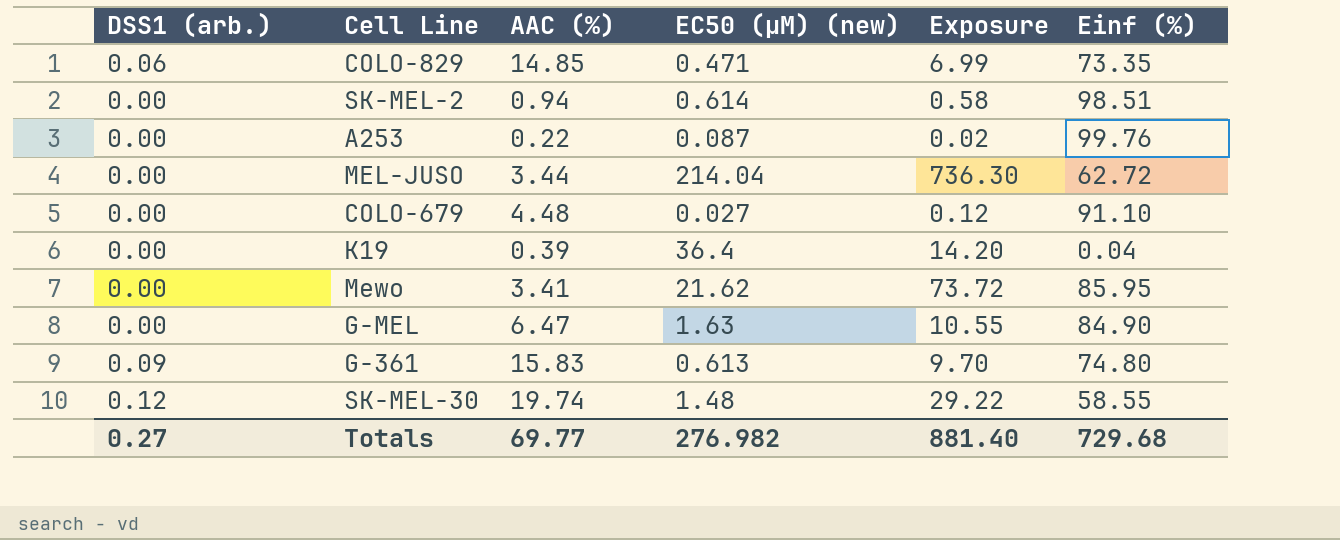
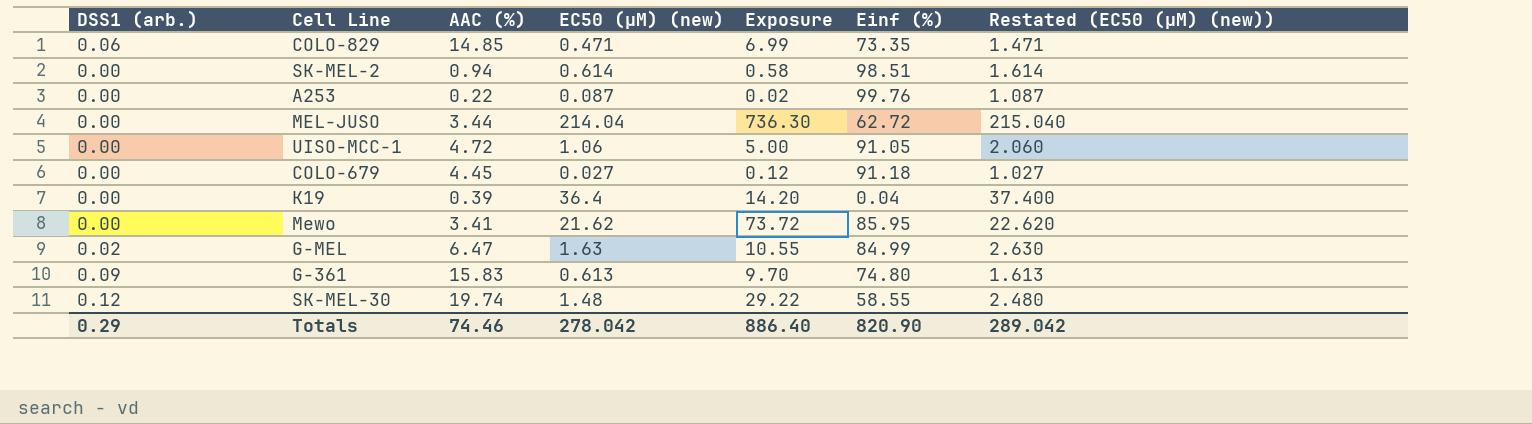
column Restated (EC50 (µM) (new)) | formula: none -> [EC50 (µM) (new)] + 1
row UISO-MCC-1: none -> 0.00 | 4.72 | 1.06 | 5.00 | 91.05 | 2.060
COLO-679 | AAC (%): 4.48 -> 4.45
COLO-679 | Einf (%): 91.10 -> 91.18
G-MEL | DSS1 (arb.): 0.00 -> 0.02
G-MEL | Einf (%): 84.90 -> 84.99
Totals | DSS1 (arb.): 0.27 -> 0.29
Totals | AAC (%): 69.77 -> 74.46
Totals | EC50 (µM) (new): 276.982 -> 278.042
Totals | Exposure: 881.40 -> 886.40
Totals | Einf (%): 729.68 -> 820.90

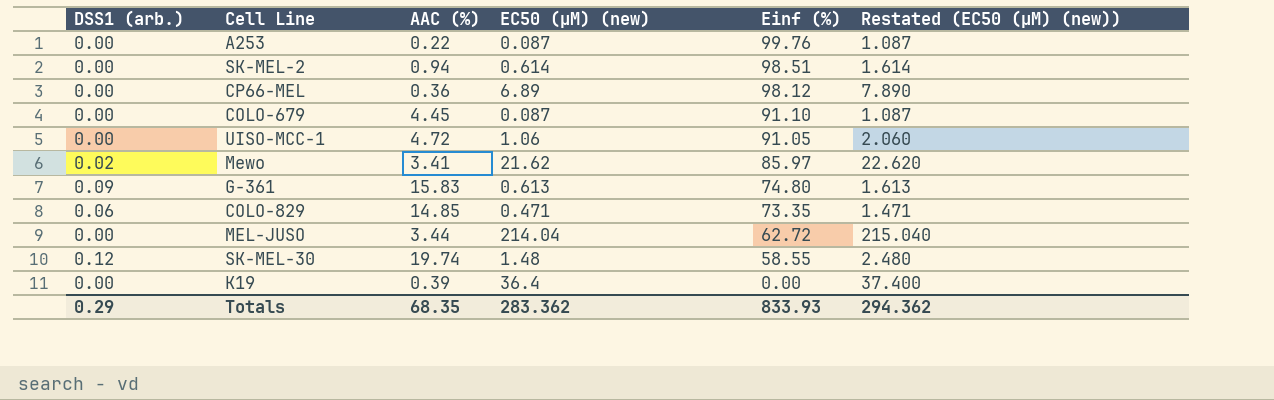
row order: none -> Einf (%) descending
column Exposure | formula: [AAC (%)] * [EC50 (µM) (new)] -> none
row G-MEL: 0.02 | 6.47 | 1.63 | 10.55 | 84.99 | 2.630 -> none
row CP66-MEL: none -> 0.00 | 0.36 | 6.89 | 98.12 | 7.890
COLO-679 | EC50 (µM) (new): 0.027 -> 0.087
COLO-679 | Einf (%): 91.18 -> 91.10
COLO-679 | Restated (EC50 (µM) (new)): 1.027 -> 1.087
Mewo | DSS1 (arb.): 0.00 -> 0.02
Mewo | Einf (%): 85.95 -> 85.97
K19 | Einf (%): 0.04 -> 0.00
Totals | AAC (%): 74.46 -> 68.35
Totals | EC50 (µM) (new): 278.042 -> 283.362
Totals | Einf (%): 820.90 -> 833.93
Totals | Restated (EC50 (µM) (new)): 289.042 -> 294.362

